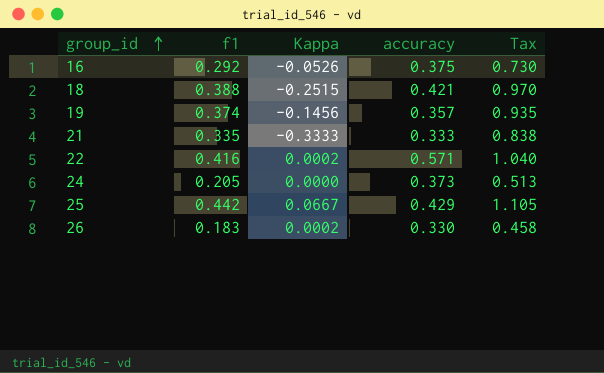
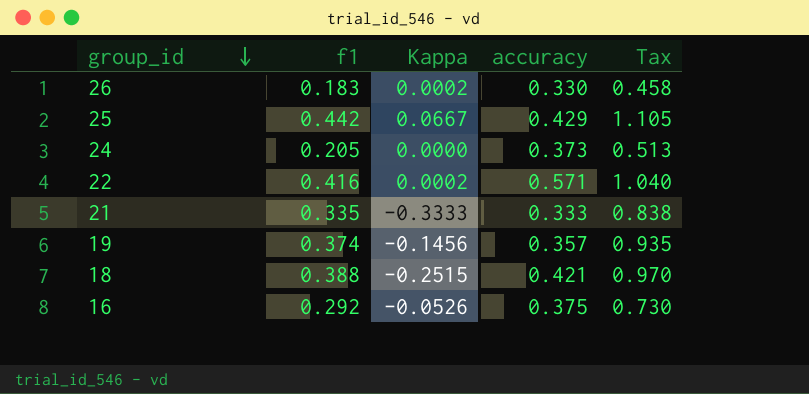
row order: group_id ascending -> group_id descending

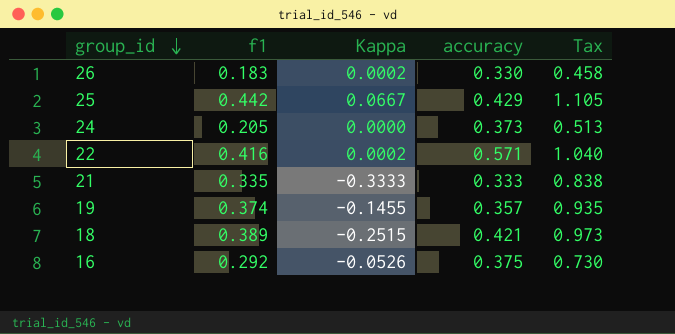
19 | Kappa: -0.1456 -> -0.1455
18 | f1: 0.388 -> 0.389
18 | Tax: 0.970 -> 0.973

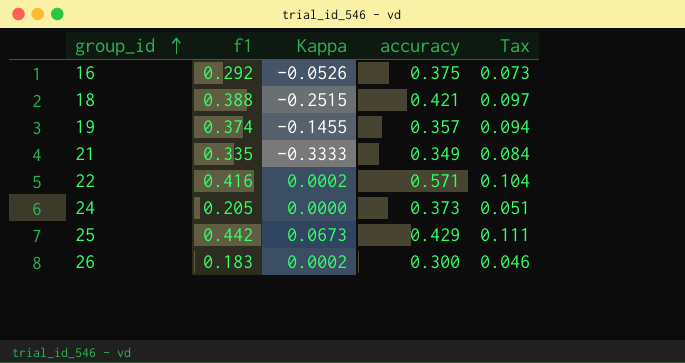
row order: group_id descending -> group_id ascending
column Tax | formula: [f1] * 2.5 -> [f1] * 0.25
18 | f1: 0.389 -> 0.388
21 | accuracy: 0.333 -> 0.349
25 | Kappa: 0.0667 -> 0.0673
26 | accuracy: 0.330 -> 0.300

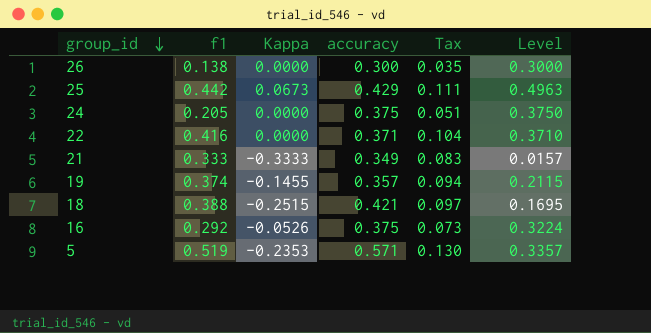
row order: group_id ascending -> group_id descending
column Level | formula: none -> [Kappa] + [accuracy]
26 | f1: 0.183 -> 0.138
26 | Kappa: 0.0002 -> 0.0000
26 | Tax: 0.046 -> 0.035
24 | accuracy: 0.373 -> 0.375
22 | Kappa: 0.0002 -> 0.0000
22 | accuracy: 0.571 -> 0.371
21 | f1: 0.335 -> 0.333
21 | Tax: 0.084 -> 0.083
row 5: none -> 0.519 | -0.2353 | 0.571 | 0.130 | 0.3357

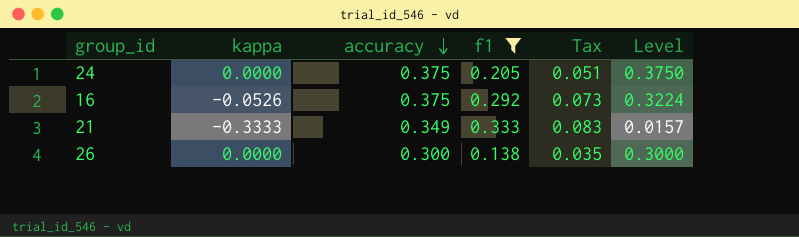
filter: none -> f1 <= 0.333
row order: group_id descending -> accuracy descending
column name: Kappa -> kappa
column f1 | position: 2 -> 4

